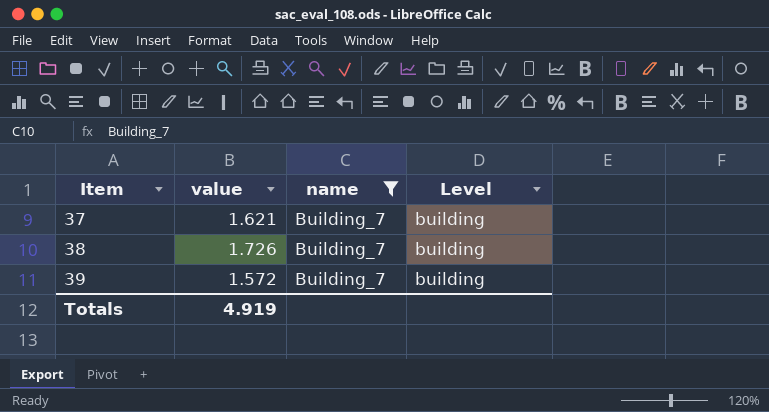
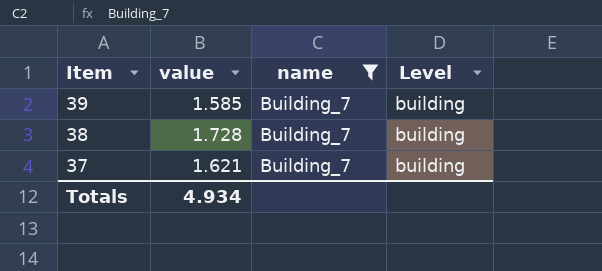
row order: Item ascending -> Item descending
39 | value: 1.572 -> 1.585
38 | value: 1.726 -> 1.728
Totals | value: 4.919 -> 4.934

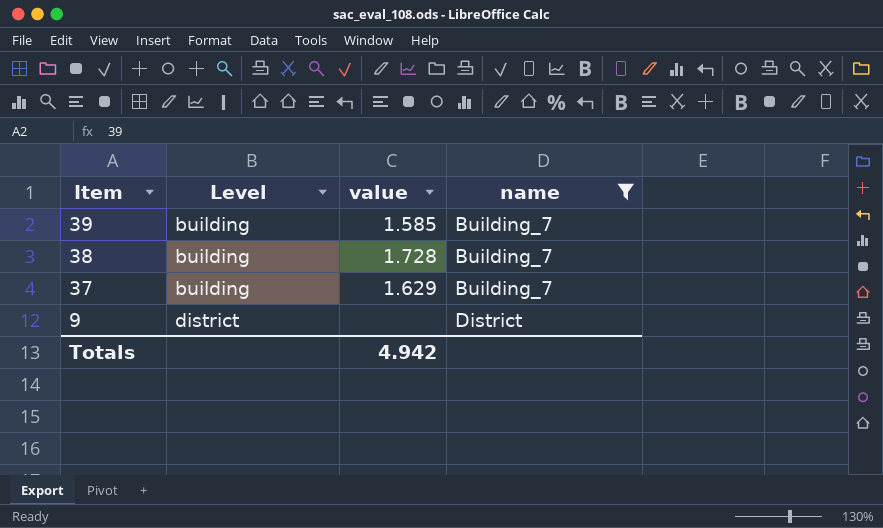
column Level | position: 4 -> 2
37 | value: 1.621 -> 1.629
row 9: none -> district | none | District
Totals | value: 4.934 -> 4.942

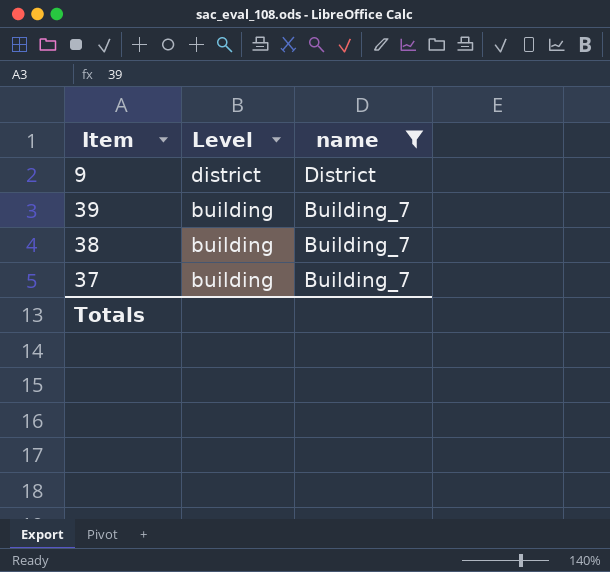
row order: Item descending -> Level descending
column value | position: 3 -> none

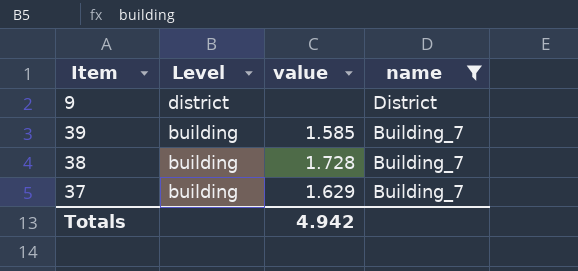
column value | position: none -> 3

